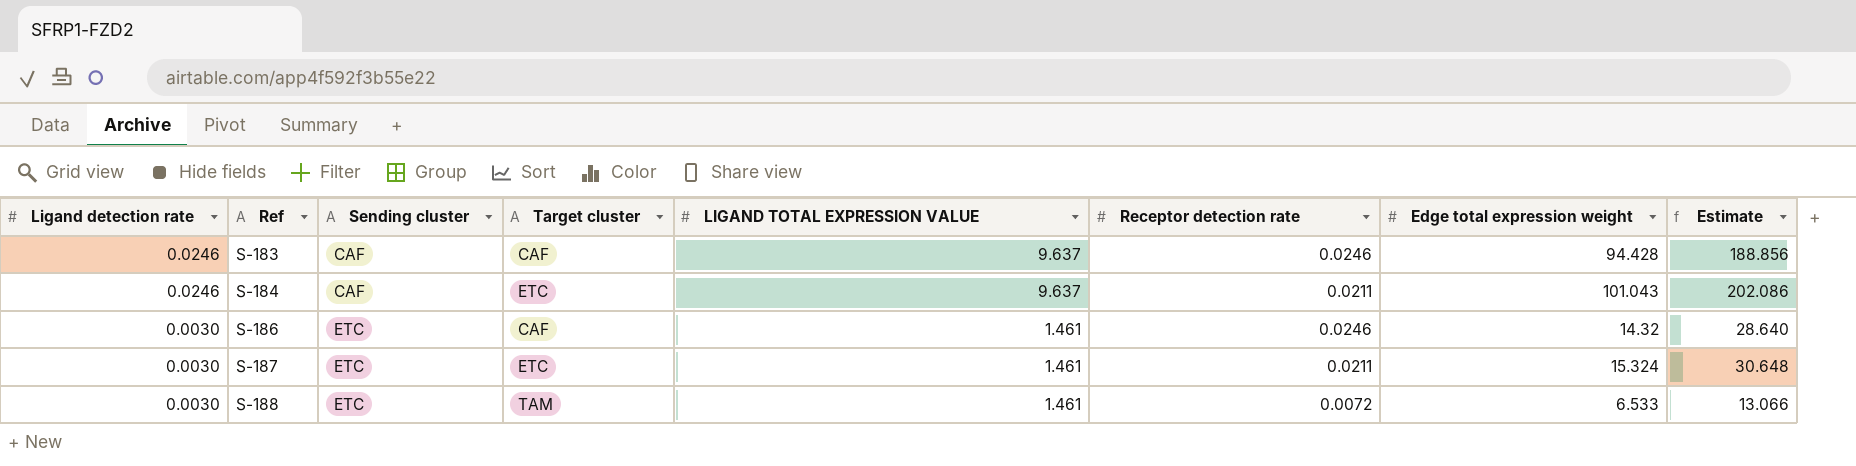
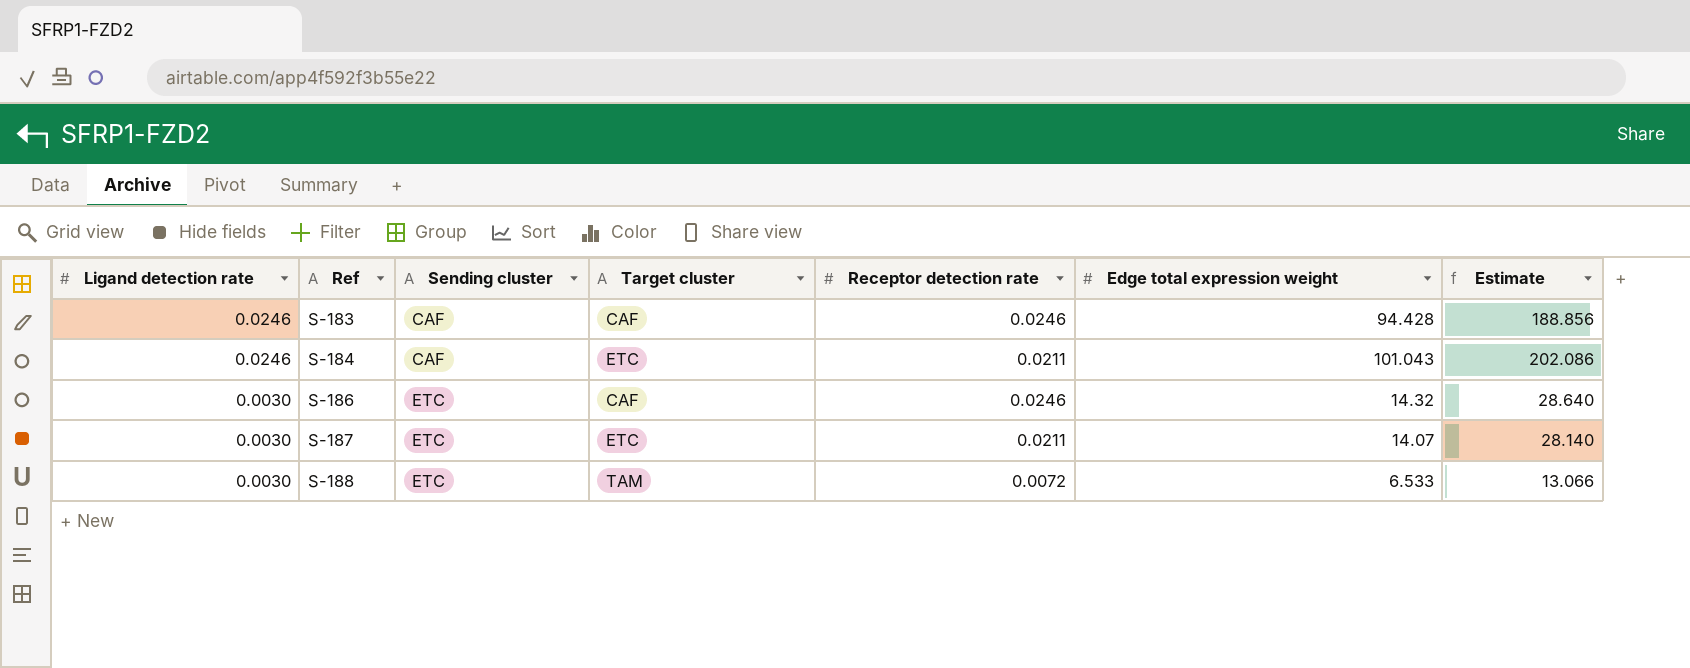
column LIGAND TOTAL EXPRESSION VALUE | position: 5 -> none
S-187 | Edge total expression weight: 15.324 -> 14.07
S-187 | Estimate: 30.648 -> 28.140

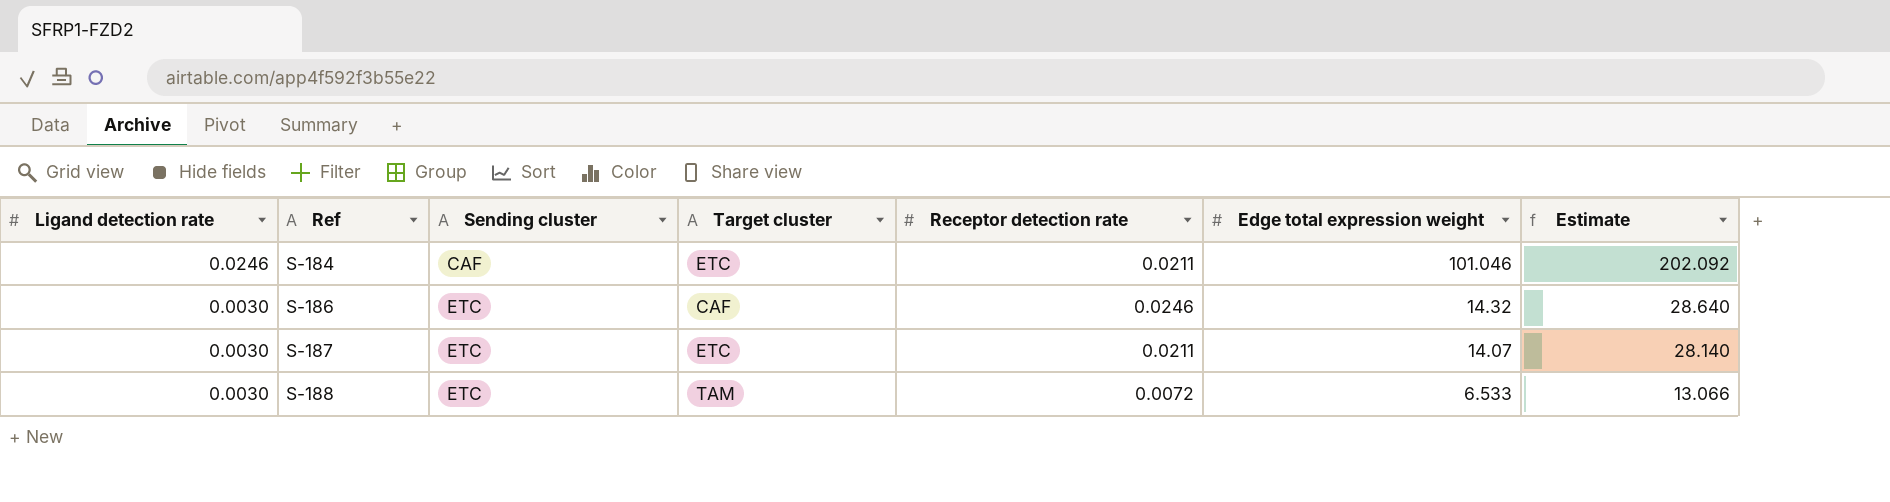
row S-183: 0.0246 | CAF | CAF | 0.0246 | 94.428 | 188.856 -> none
S-184 | Edge total expression weight: 101.043 -> 101.046
S-184 | Estimate: 202.086 -> 202.092

